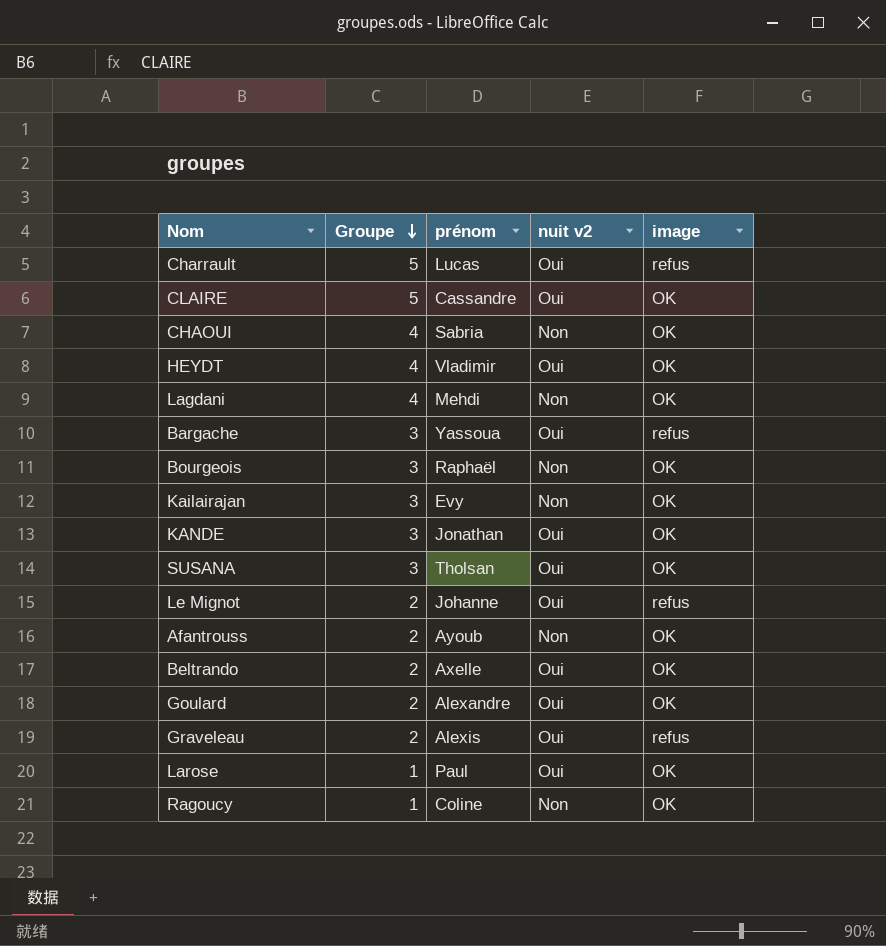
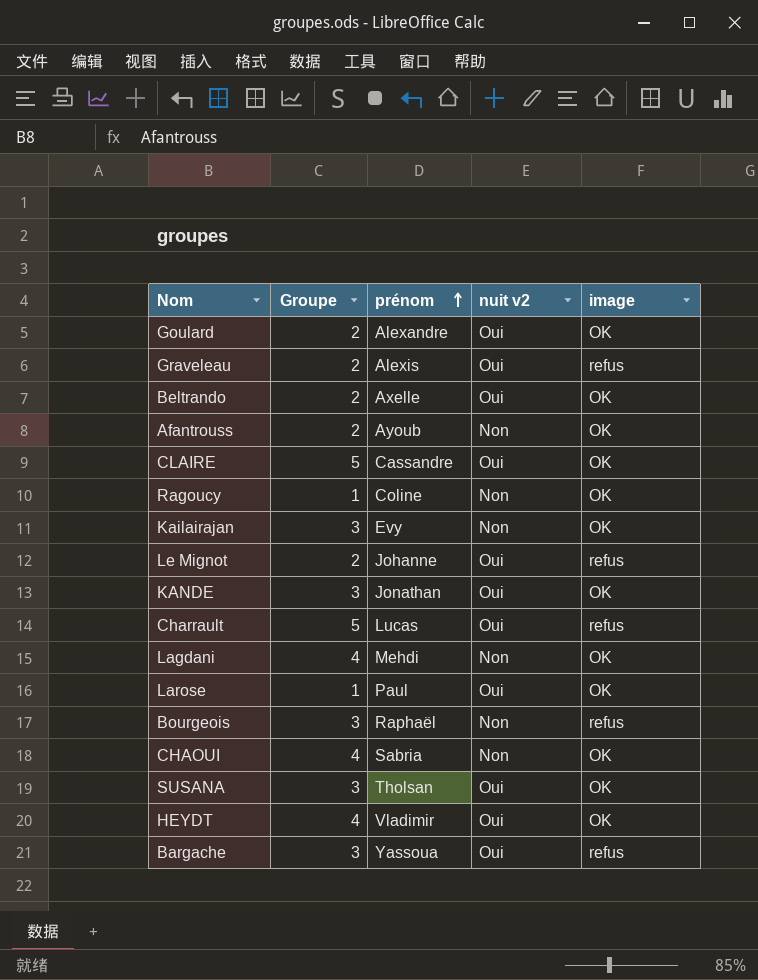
row order: Groupe descending -> prénom ascending
Bourgeois | image: OK -> refus

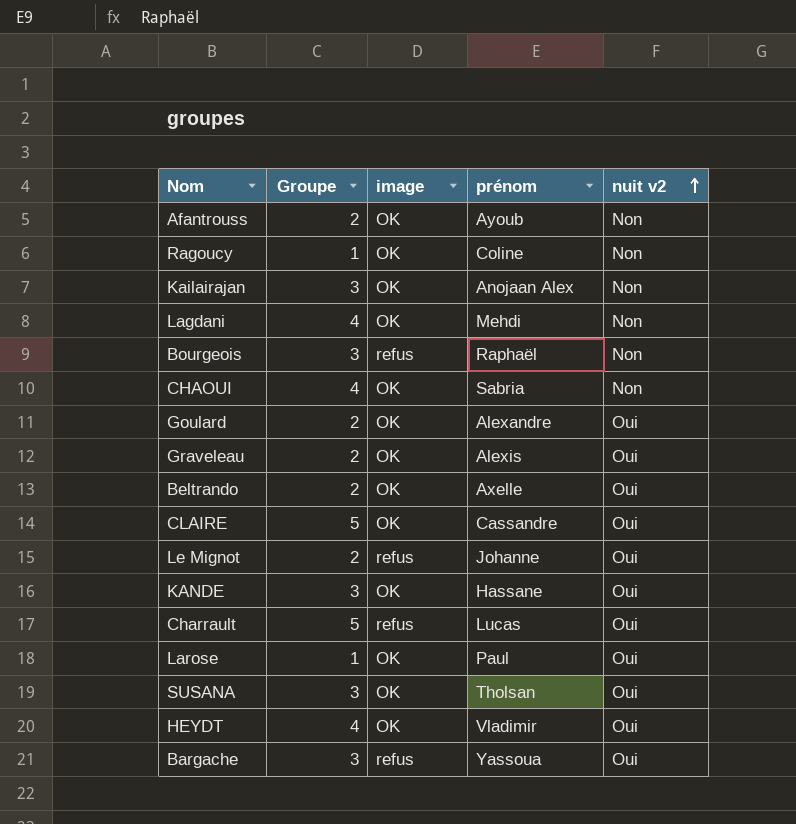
row order: prénom ascending -> nuit v2 ascending
column image | position: 5 -> 3
Kailairajan | prénom: Evy -> Anojaan Alex
Graveleau | image: refus -> OK
KANDE | prénom: Jonathan -> Hassane

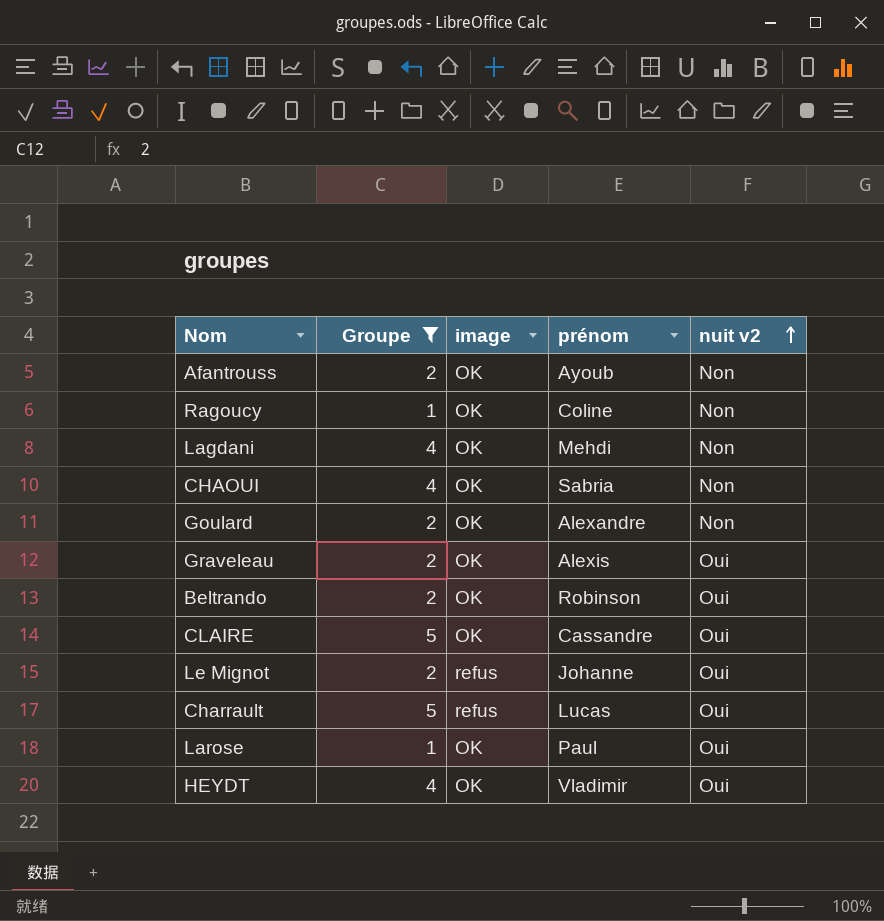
filter: none -> Groupe != 3
Goulard | nuit v2: Oui -> Non
Beltrando | prénom: Axelle -> Robinson

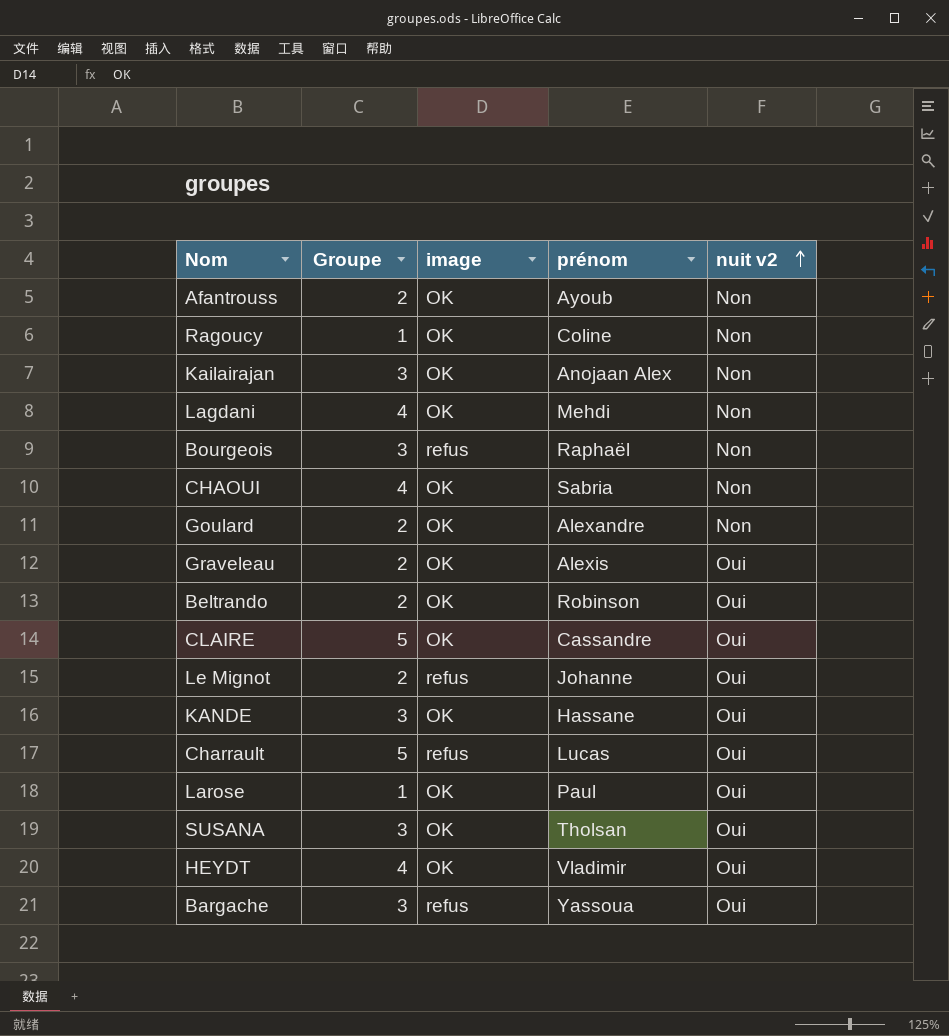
filter: Groupe != 3 -> none

